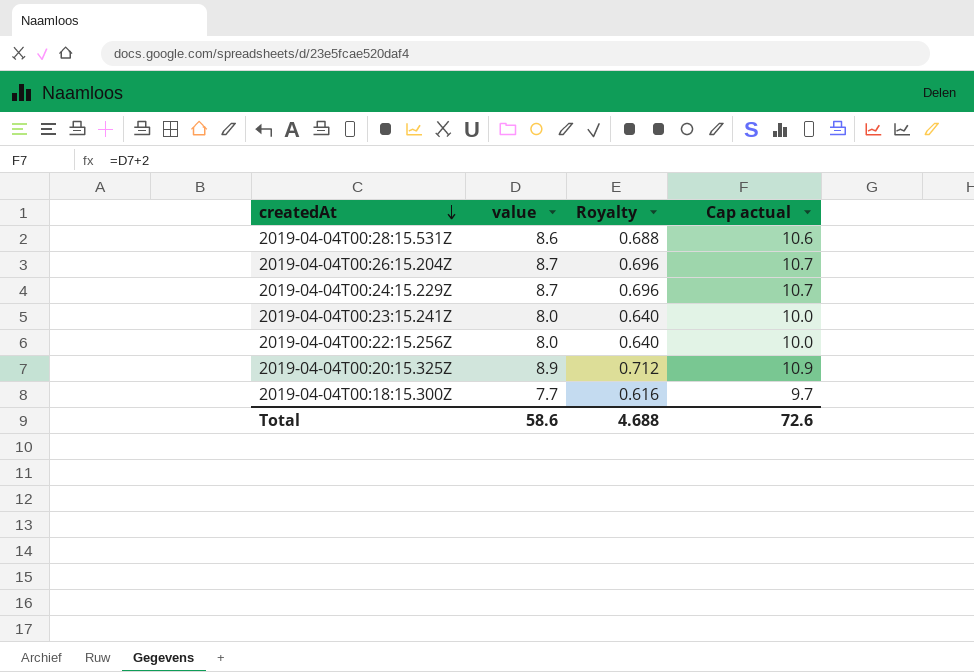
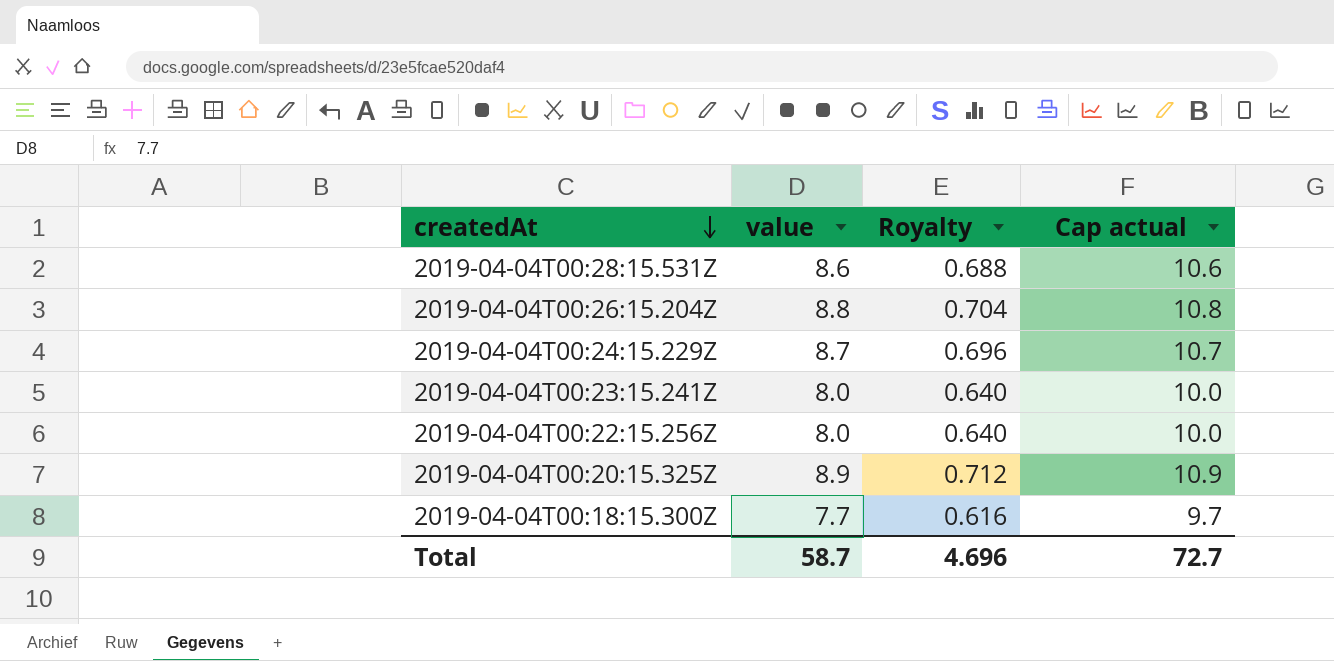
2019-04-04T00:26:15.204Z | value: 8.7 -> 8.8
2019-04-04T00:26:15.204Z | Royalty: 0.696 -> 0.704
2019-04-04T00:26:15.204Z | Cap actual: 10.7 -> 10.8
Total | value: 58.6 -> 58.7
Total | Royalty: 4.688 -> 4.696
Total | Cap actual: 72.6 -> 72.7

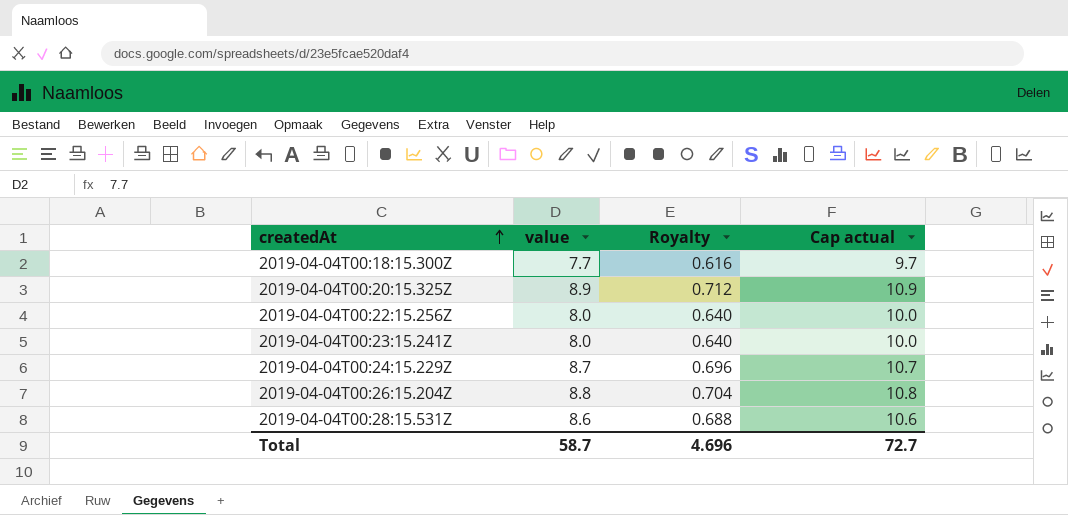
row order: createdAt descending -> createdAt ascending

